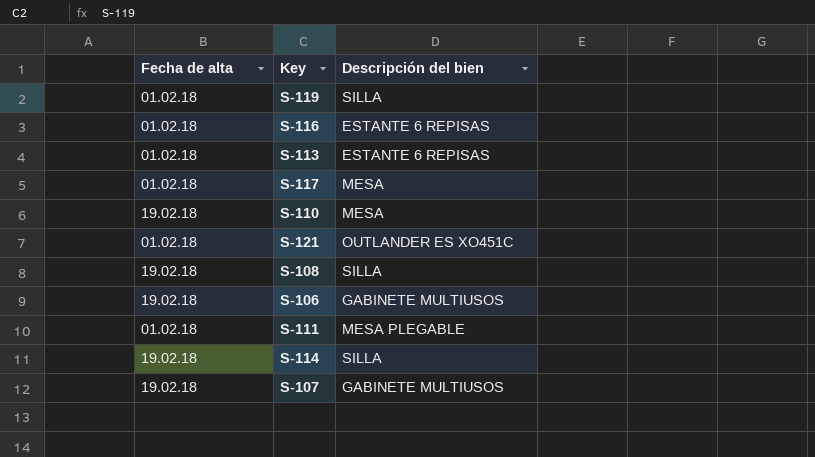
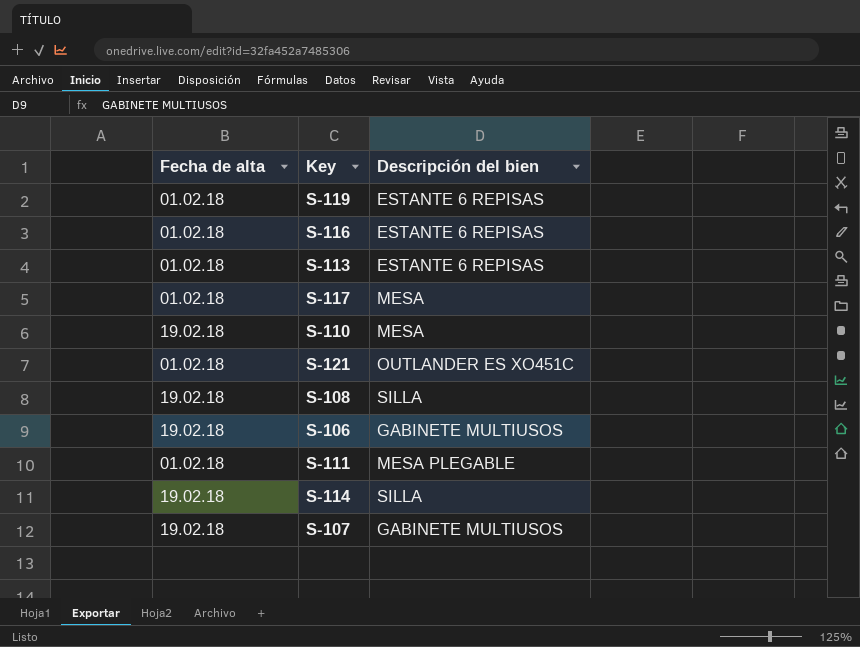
S-119 | Descripción del bien: SILLA -> ESTANTE 6 REPISAS

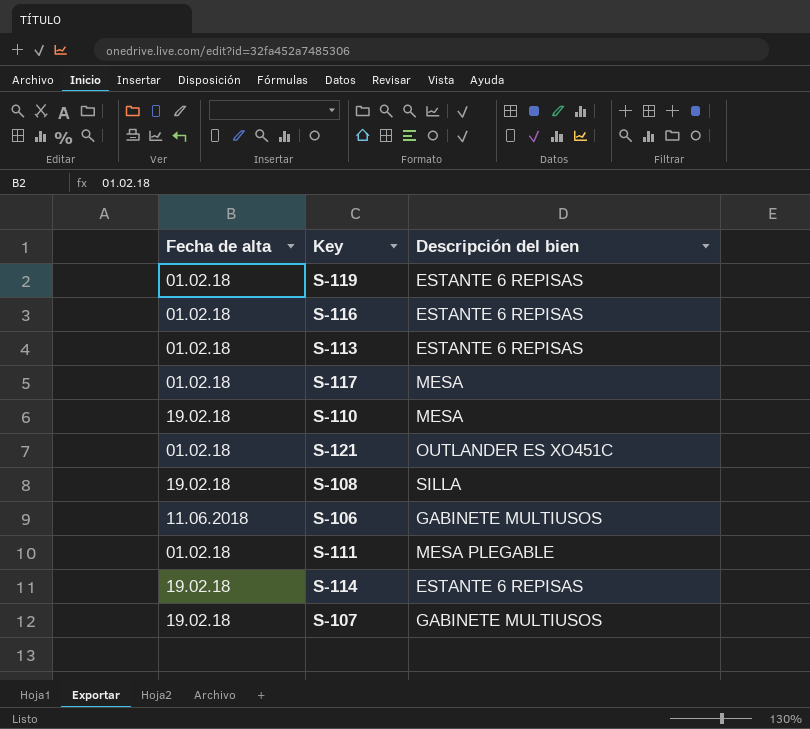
S-106 | Fecha de alta: 19.02.18 -> 11.06.2018
S-114 | Descripción del bien: SILLA -> ESTANTE 6 REPISAS

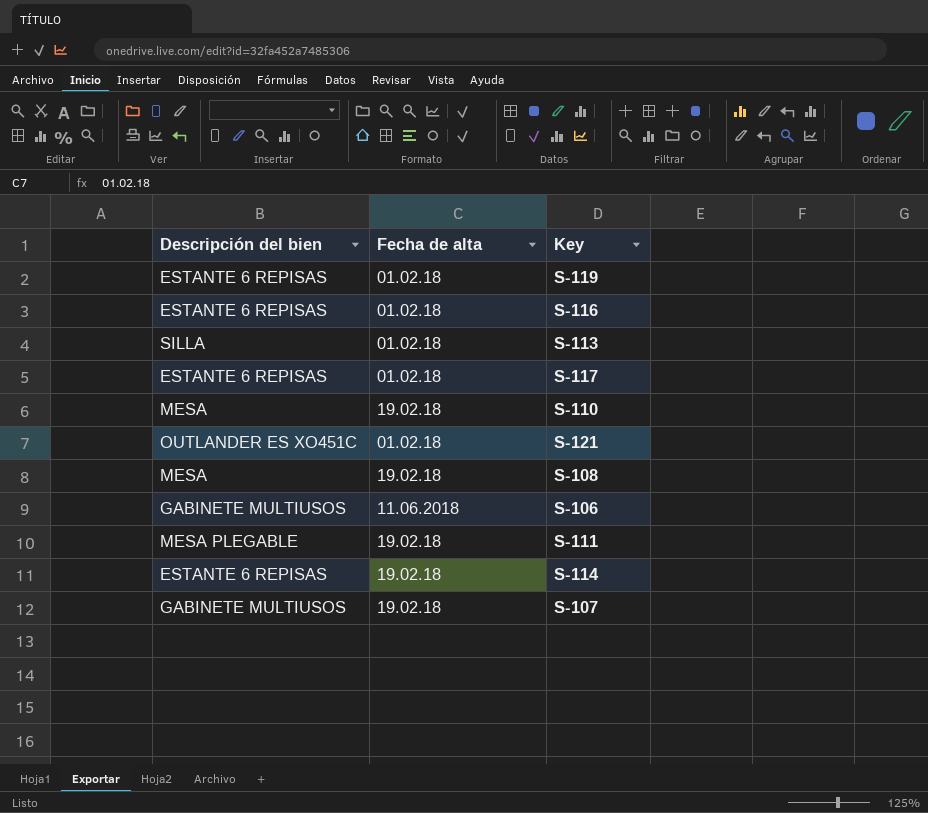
column Descripción del bien | position: 3 -> 1
S-113 | Descripción del bien: ESTANTE 6 REPISAS -> SILLA
S-117 | Descripción del bien: MESA -> ESTANTE 6 REPISAS
S-108 | Descripción del bien: SILLA -> MESA
S-111 | Fecha de alta: 01.02.18 -> 19.02.18

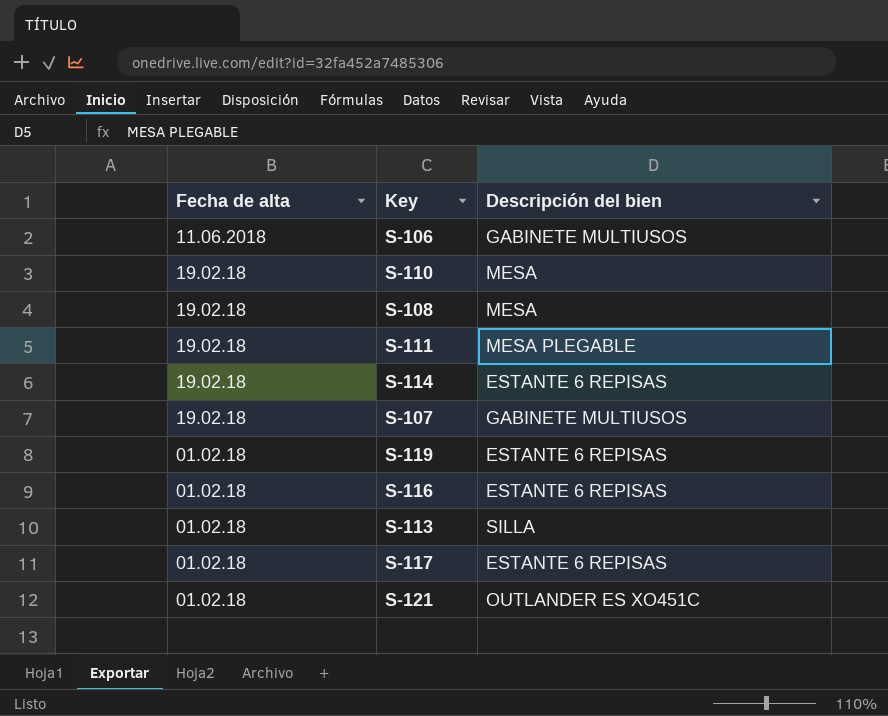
row order: none -> Fecha de alta descending
column Descripción del bien | position: 1 -> 3

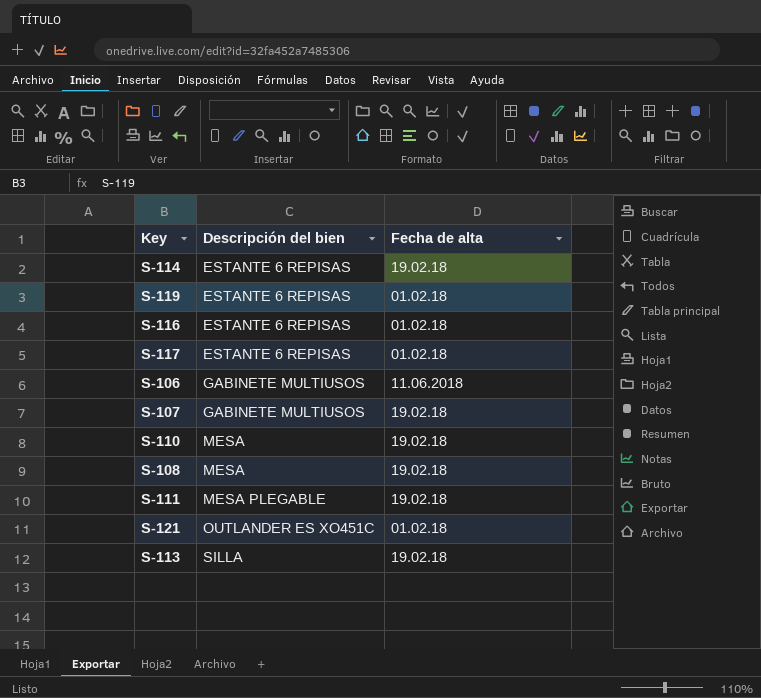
row order: Fecha de alta descending -> Descripción del bien ascending
column Fecha de alta | position: 1 -> 3
S-113 | Fecha de alta: 01.02.18 -> 19.02.18

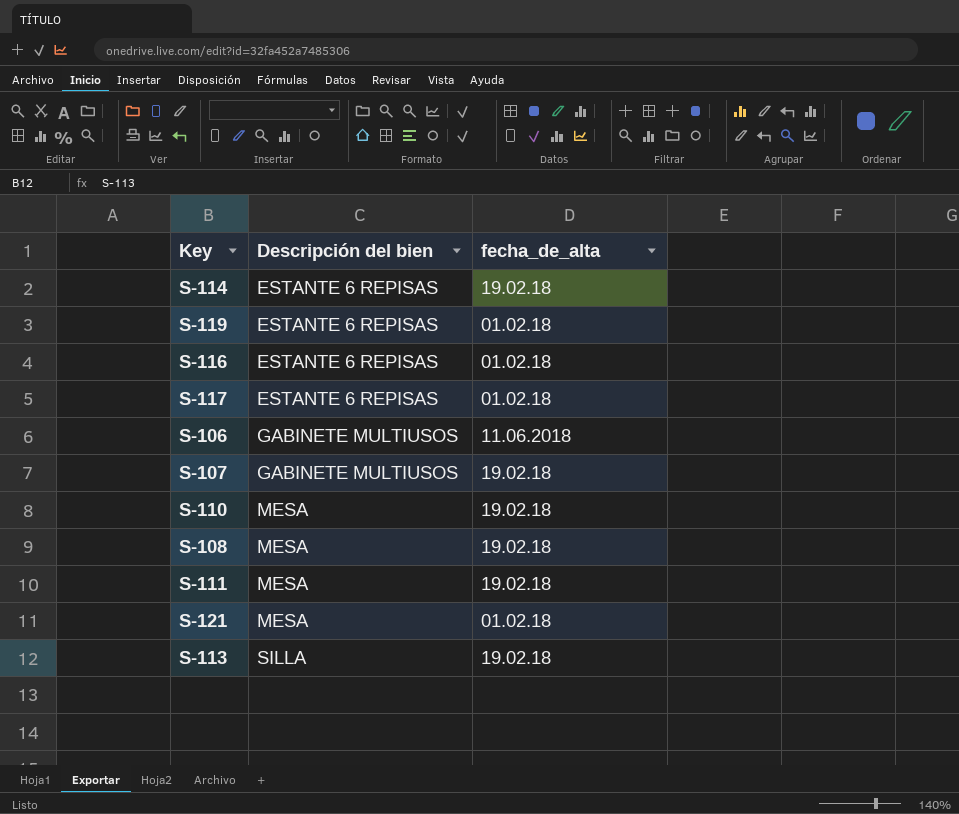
column name: Fecha de alta -> fecha_de_alta
S-111 | Descripción del bien: MESA PLEGABLE -> MESA
S-121 | Descripción del bien: OUTLANDER ES XO451C -> MESA

